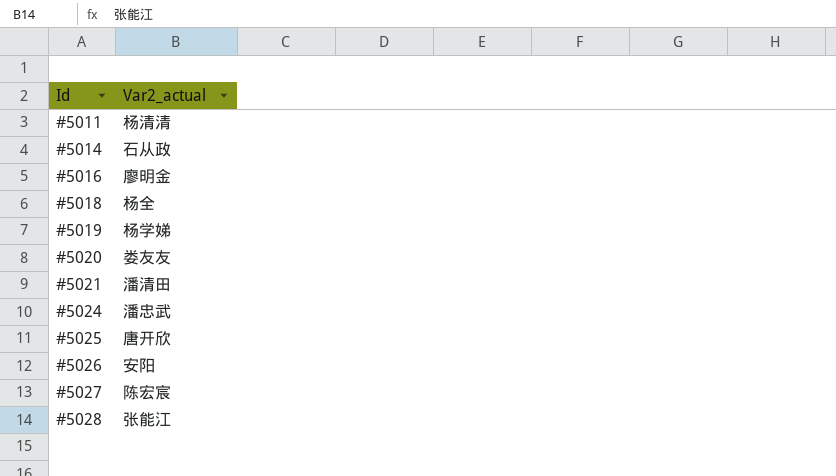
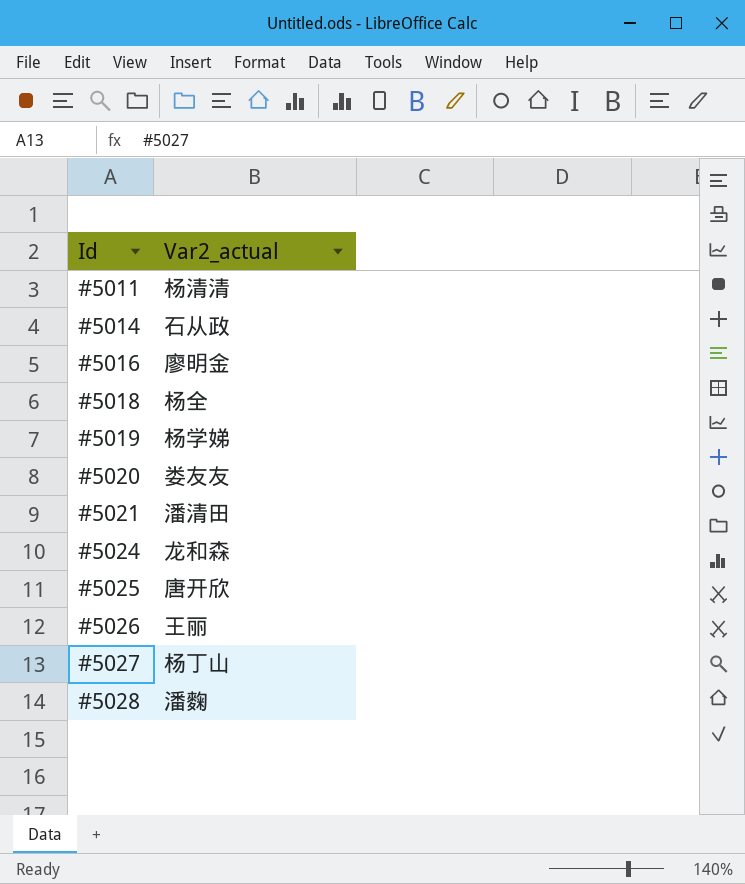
#5024 | Var2_actual: 潘忠武 -> 龙和森
#5026 | Var2_actual: 安阳 -> 王丽
#5027 | Var2_actual: 陈宏宸 -> 杨丁山
#5028 | Var2_actual: 张能江 -> 潘麴

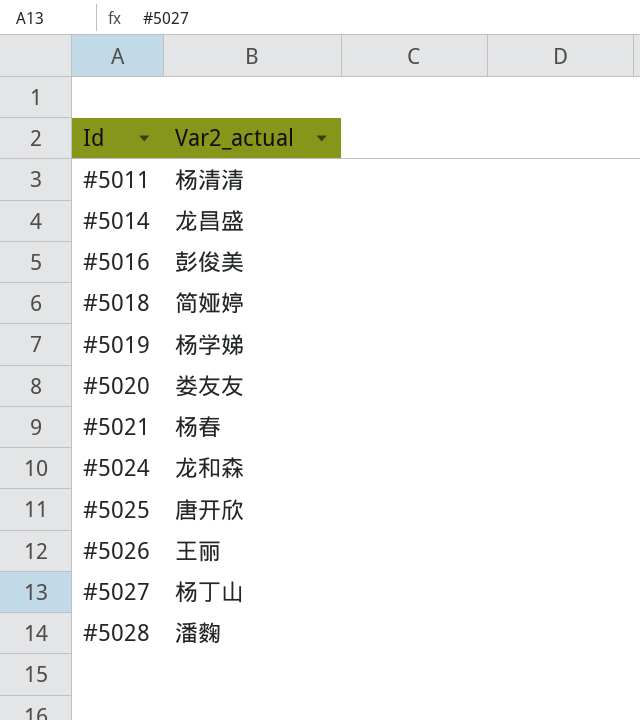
#5014 | Var2_actual: 石从政 -> 龙昌盛
#5016 | Var2_actual: 廖明金 -> 彭俊美
#5018 | Var2_actual: 杨全 -> 简娅婷
#5021 | Var2_actual: 潘清田 -> 杨春

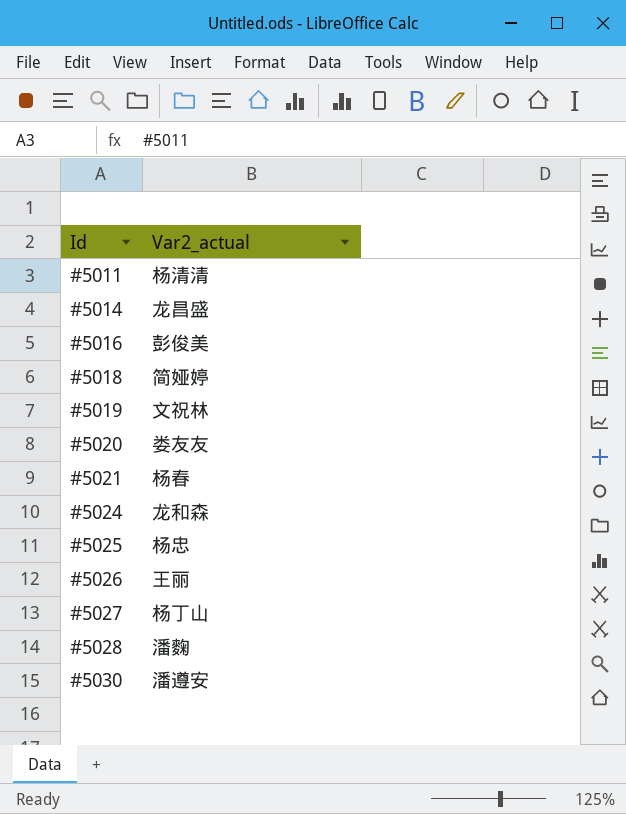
#5019 | Var2_actual: 杨学娣 -> 文祝林
#5025 | Var2_actual: 唐开欣 -> 杨忠
row #5030: none -> 潘遵安

